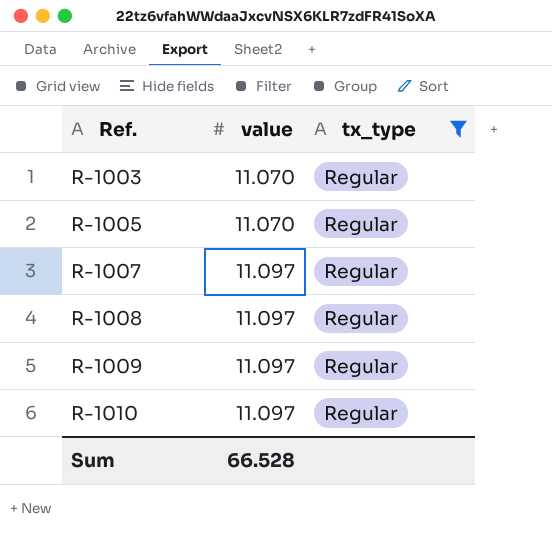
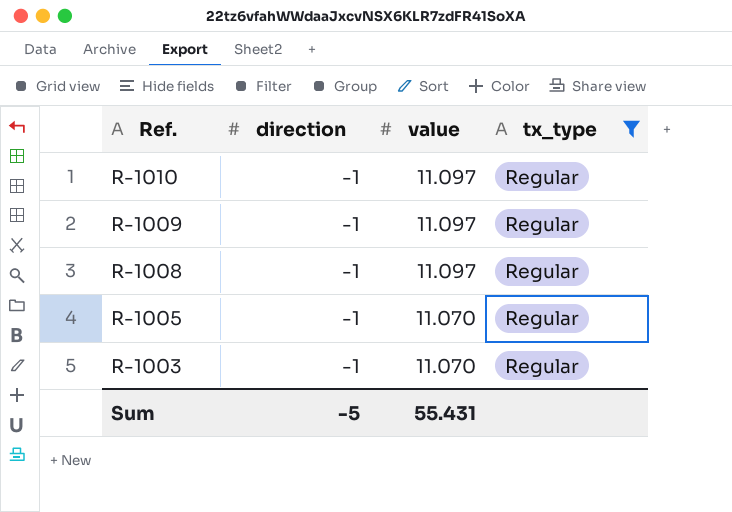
row order: Ref. ascending -> Ref. descending
column direction | position: none -> 2
row R-1007: 11.097 | Regular -> none
Sum | value: 66.528 -> 55.431

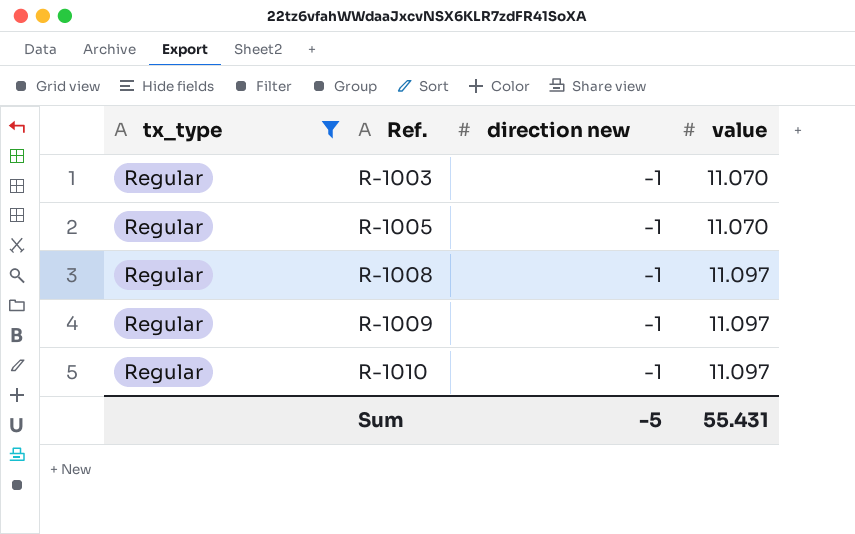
row order: Ref. descending -> Ref. ascending
column tx_type | position: 4 -> 1
column name: direction -> direction new

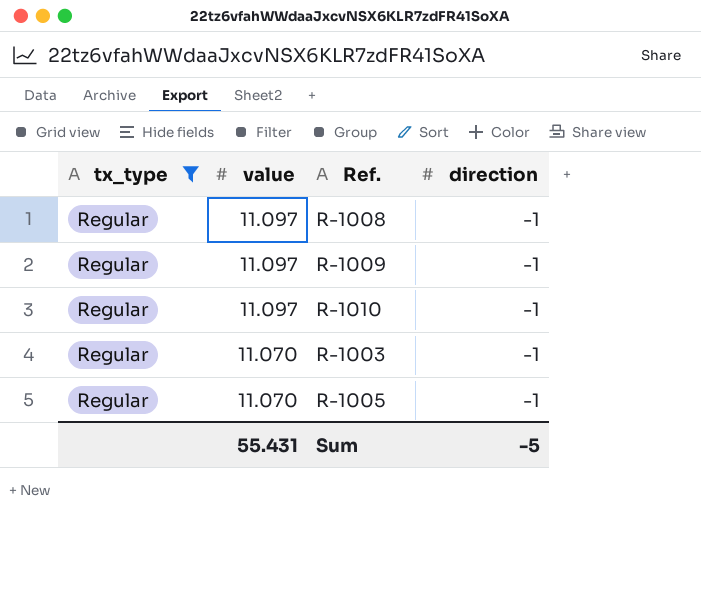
row order: Ref. ascending -> value descending
column value | position: 4 -> 2
column name: direction new -> direction

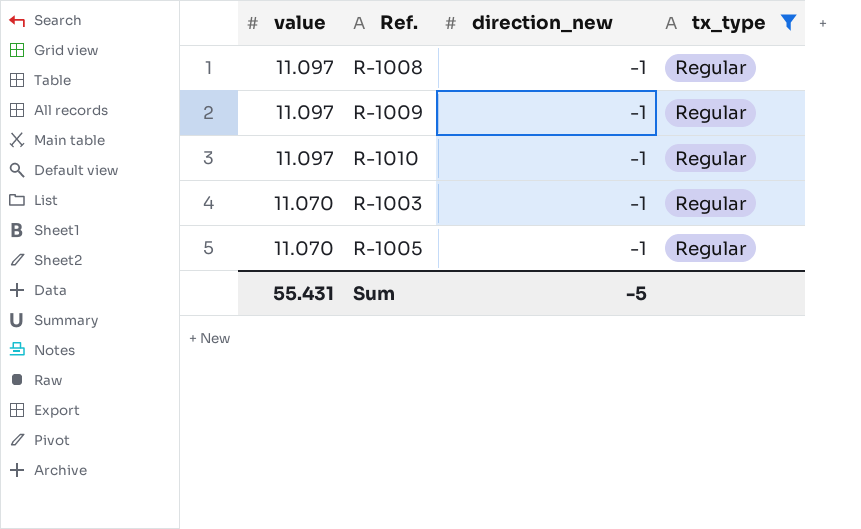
column name: direction -> direction_new
column tx_type | position: 1 -> 4

